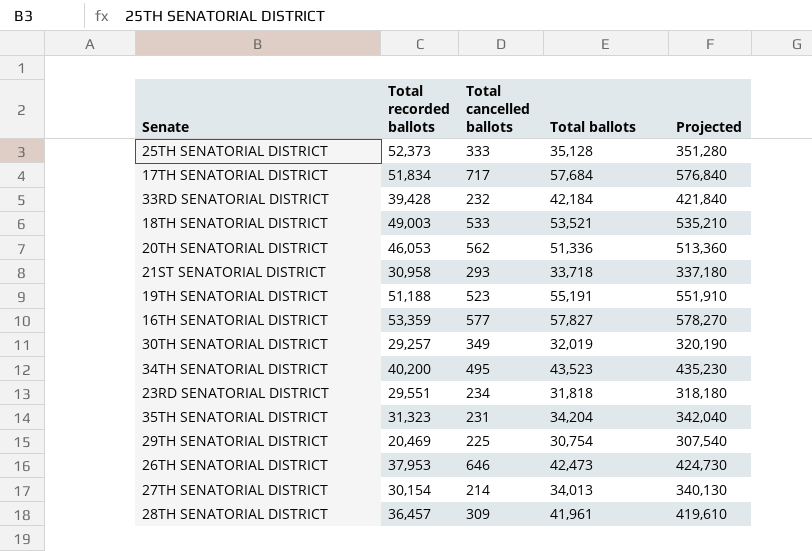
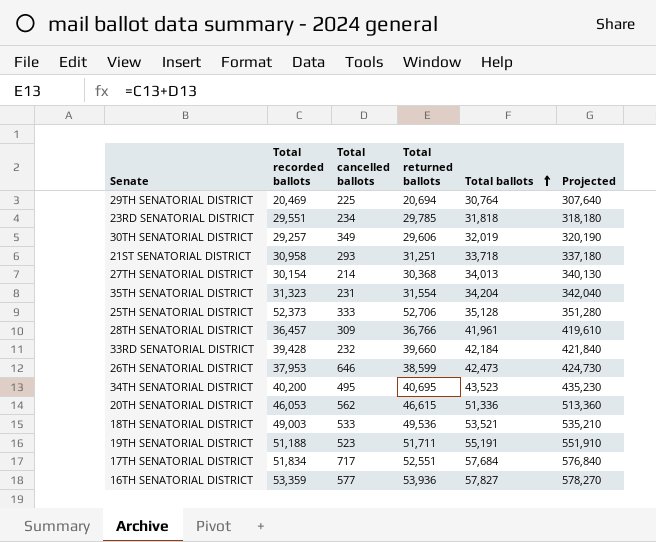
row order: none -> Total ballots ascending
column Total returned ballots | formula: none -> [Total recorded ballots] + [Total cancelled ballots]
29TH SENATORIAL DISTRICT | Total ballots: 30,754 -> 30,764
29TH SENATORIAL DISTRICT | Projected: 307,540 -> 307,640

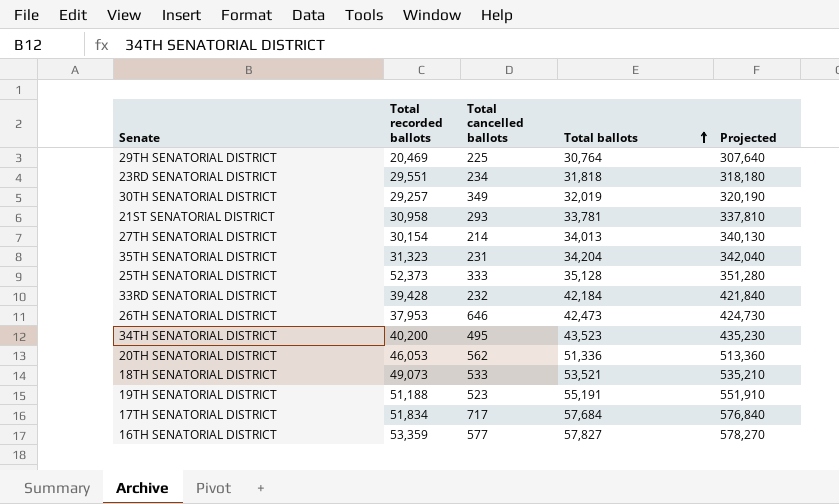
column Total returned ballots | formula: [Total recorded ballots] + [Total cancelled ballots] -> none
row 28TH SENATORIAL DISTRICT: 36,457 | 309 | 36,766 | 41,961 | 419,610 -> none
21ST SENATORIAL DISTRICT | Total ballots: 33,718 -> 33,781
21ST SENATORIAL DISTRICT | Projected: 337,180 -> 337,810
18TH SENATORIAL DISTRICT | Total recorded ballots: 49,003 -> 49,073

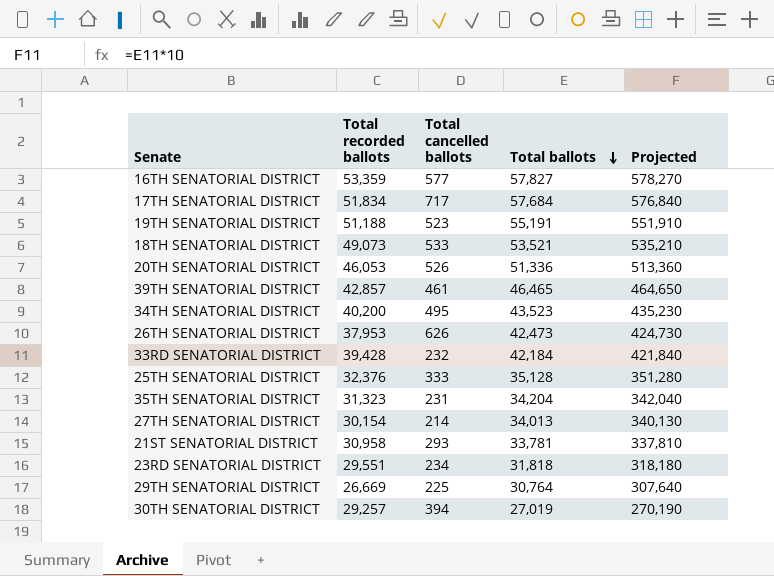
row order: Total ballots ascending -> Total ballots descending
20TH SENATORIAL DISTRICT | Total cancelled ballots: 562 -> 526
row 39TH SENATORIAL DISTRICT: none -> 42,857 | 461 | 46,465 | 464,650
26TH SENATORIAL DISTRICT | Total cancelled ballots: 646 -> 626
25TH SENATORIAL DISTRICT | Total recorded ballots: 52,373 -> 32,376
29TH SENATORIAL DISTRICT | Total recorded ballots: 20,469 -> 26,669
30TH SENATORIAL DISTRICT | Total cancelled ballots: 349 -> 394
30TH SENATORIAL DISTRICT | Total ballots: 32,019 -> 27,019
30TH SENATORIAL DISTRICT | Projected: 320,190 -> 270,190

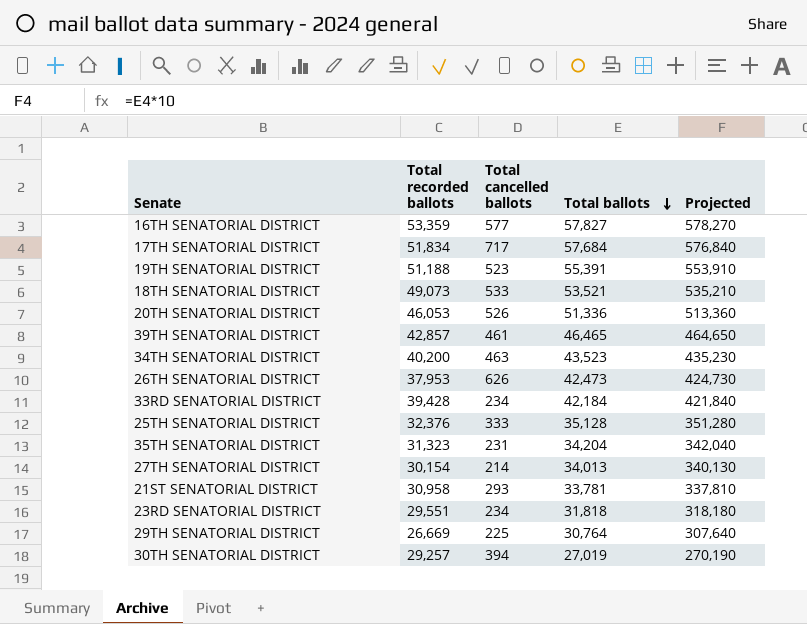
19TH SENATORIAL DISTRICT | Total ballots: 55,191 -> 55,391
19TH SENATORIAL DISTRICT | Projected: 551,910 -> 553,910
34TH SENATORIAL DISTRICT | Total cancelled ballots: 495 -> 463
33RD SENATORIAL DISTRICT | Total cancelled ballots: 232 -> 234

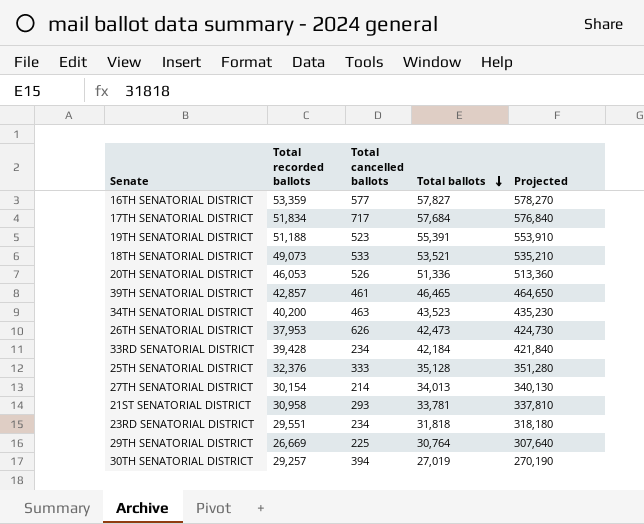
row 35TH SENATORIAL DISTRICT: 31,323 | 231 | 34,204 | 342,040 -> none

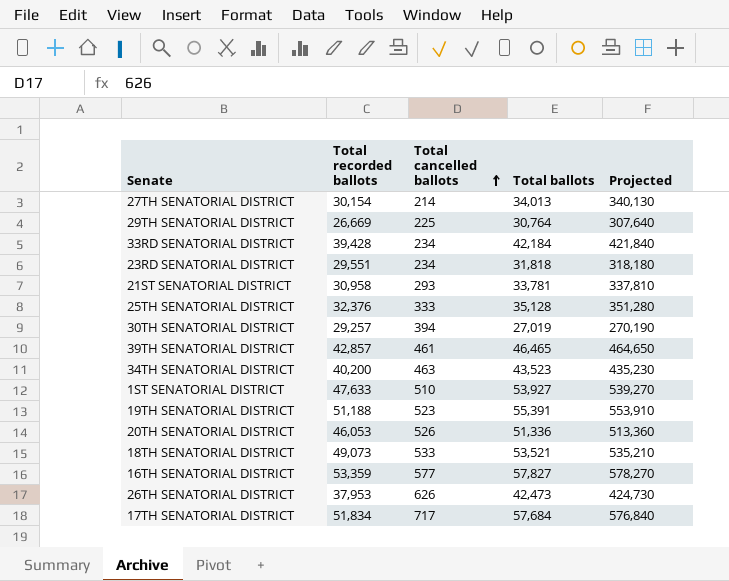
row order: Total ballots descending -> Total cancelled ballots ascending
row 1ST SENATORIAL DISTRICT: none -> 47,633 | 510 | 53,927 | 539,270

